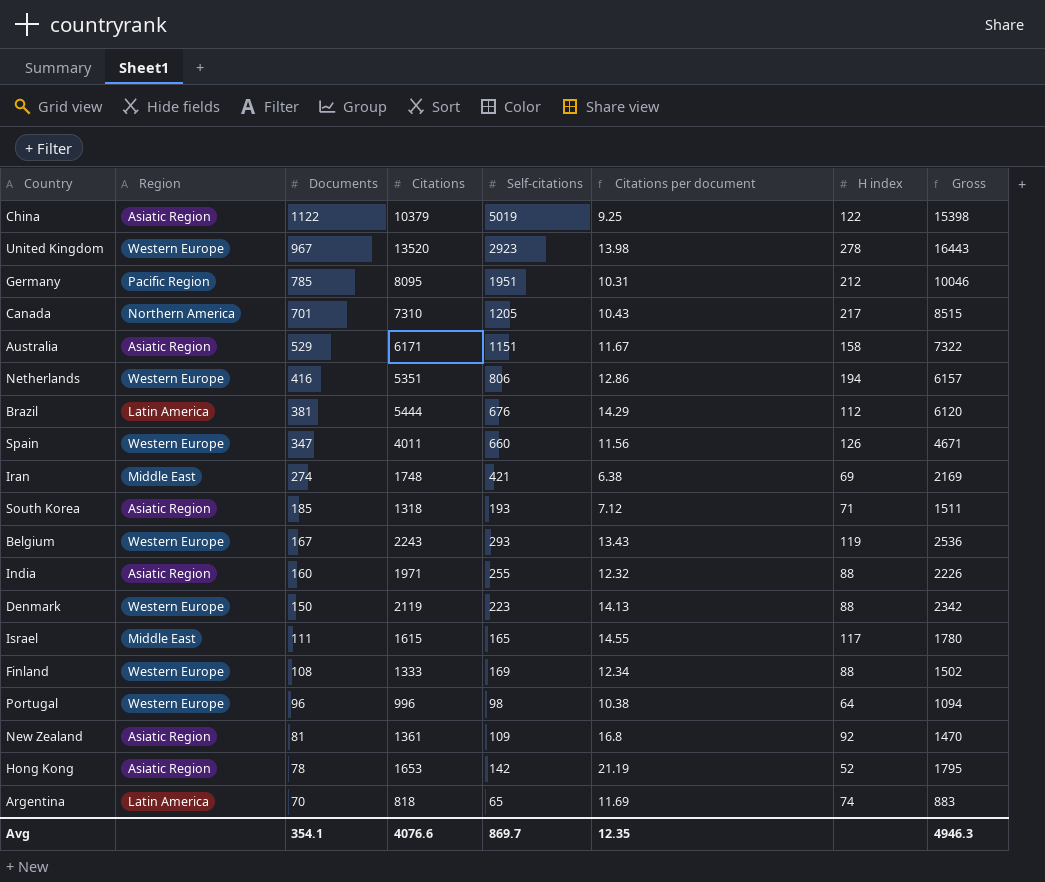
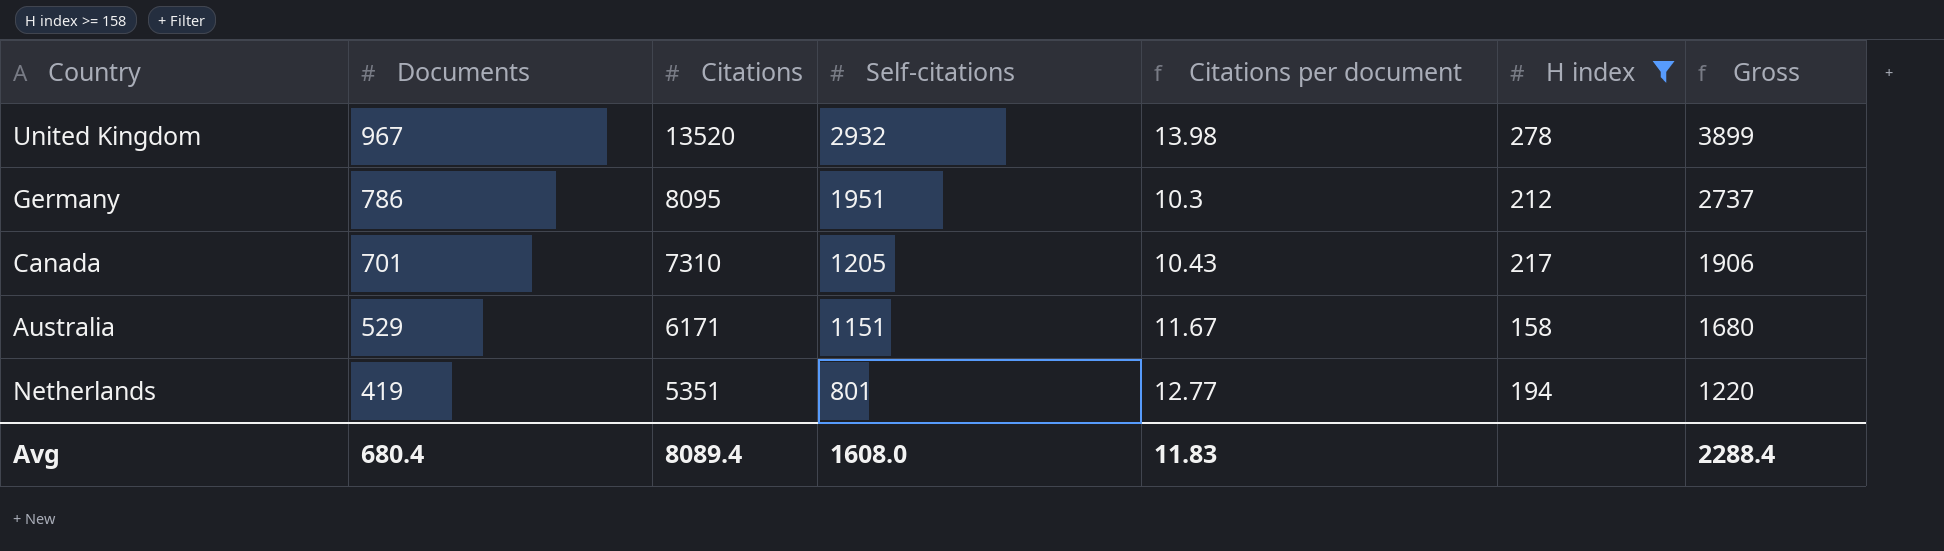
filter: none -> H index >= 158
column Region | position: 2 -> none
column Gross | formula: [Citations] + [Self-citations] -> [Documents] + [Self-citations]
United Kingdom | Self-citations: 2923 -> 2932
Germany | Documents: 785 -> 786
Germany | Citations per document: 10.31 -> 10.3
Netherlands | Documents: 416 -> 419
Netherlands | Self-citations: 806 -> 801
Netherlands | Citations per document: 12.86 -> 12.77
Avg | Documents: 354.1 -> 680.4
Avg | Citations: 4076.6 -> 8089.4
Avg | Self-citations: 869.7 -> 1608.0
Avg | Citations per document: 12.35 -> 11.83
Avg | Gross: 4946.3 -> 2288.4

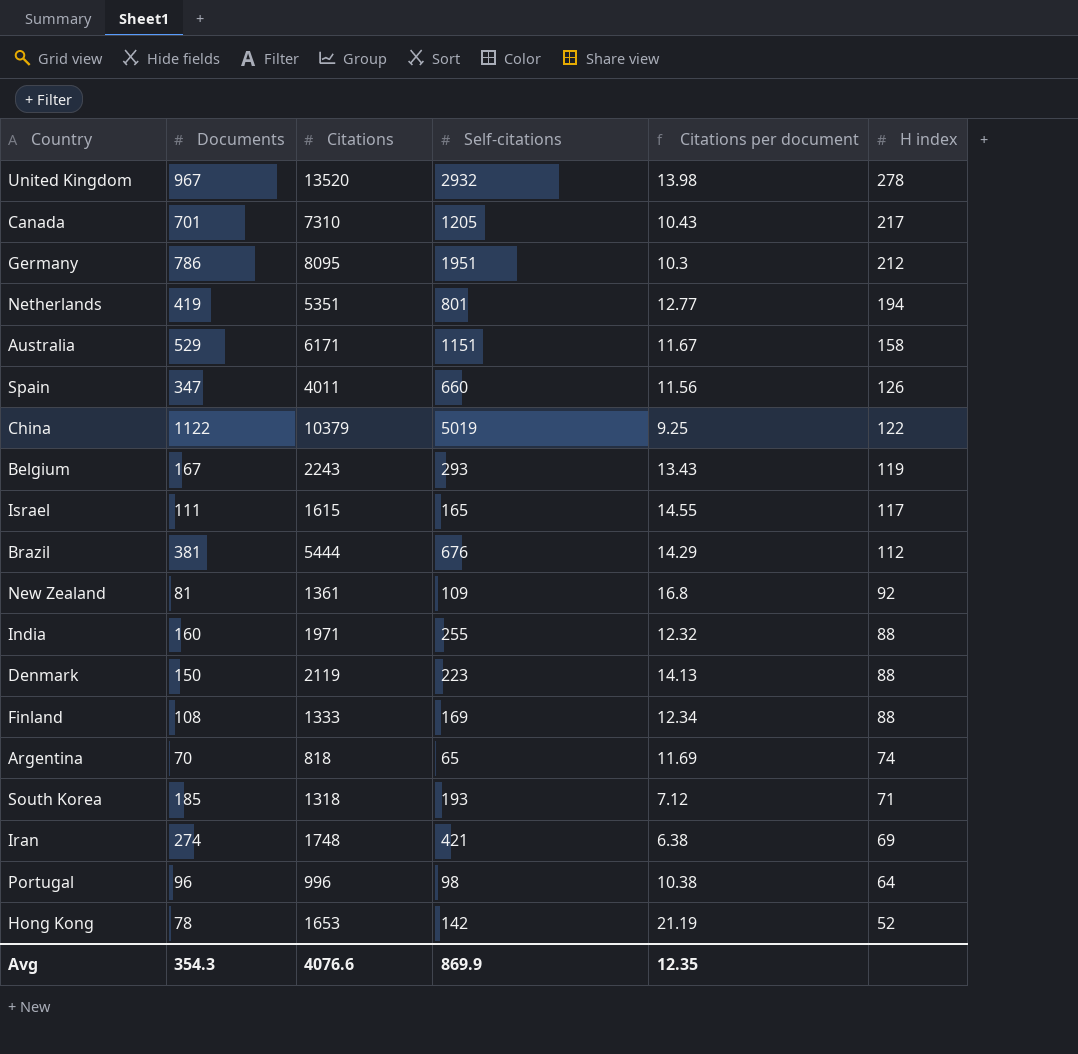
filter: H index >= 158 -> none
row order: Documents descending -> H index descending
column Gross | formula: [Documents] + [Self-citations] -> none
Avg | Documents: 680.4 -> 354.3
Avg | Citations: 8089.4 -> 4076.6
Avg | Self-citations: 1608.0 -> 869.9
Avg | Citations per document: 11.83 -> 12.35

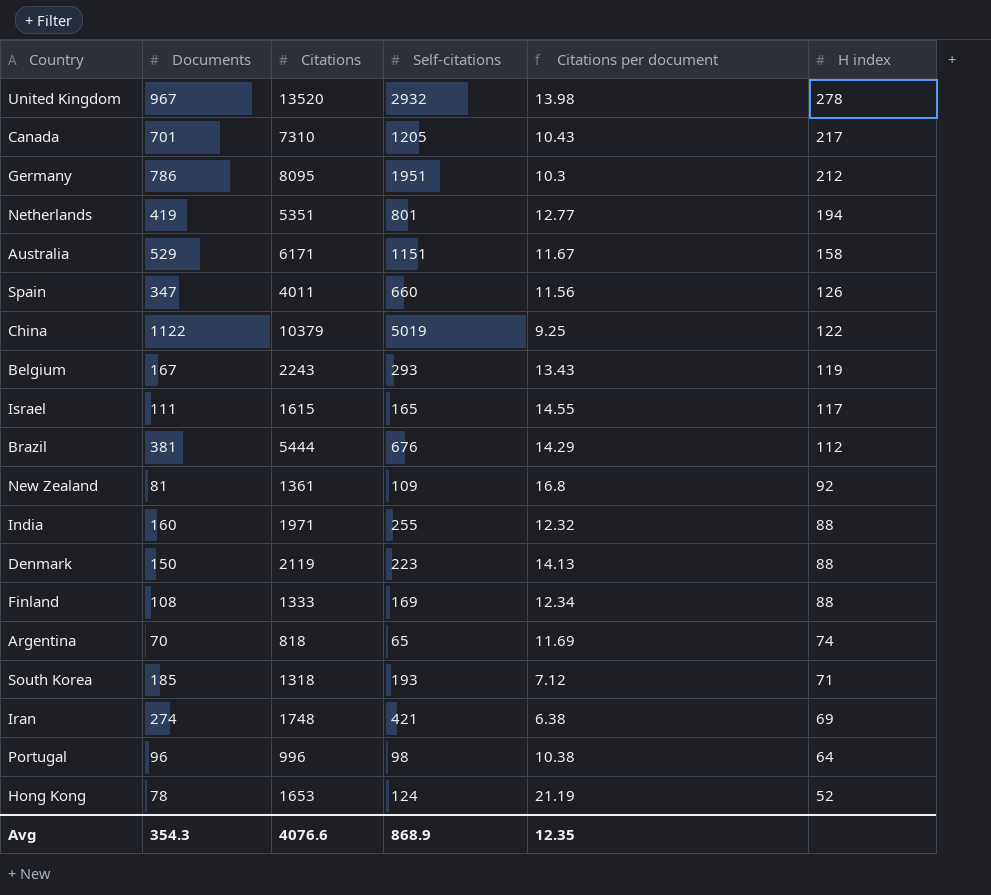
Hong Kong | Self-citations: 142 -> 124
Avg | Self-citations: 869.9 -> 868.9

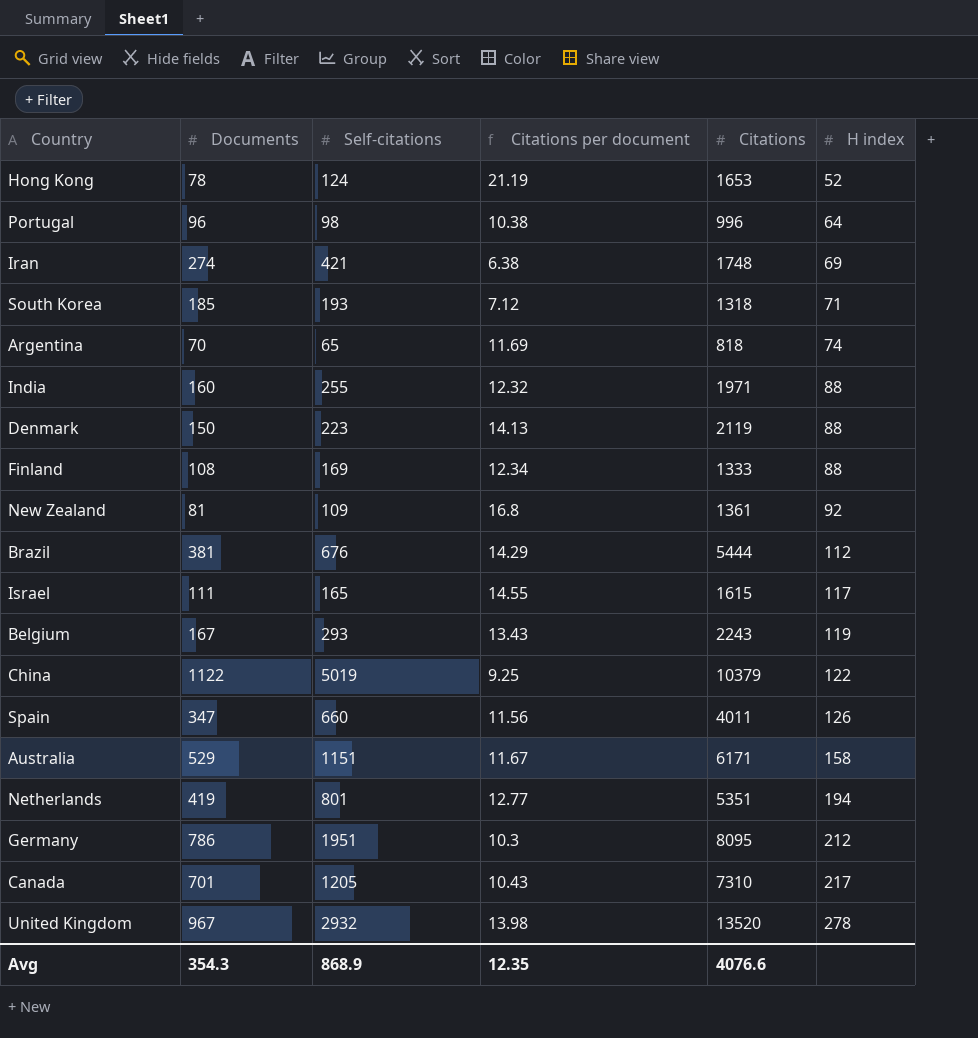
row order: H index descending -> H index ascending
column Citations | position: 3 -> 5

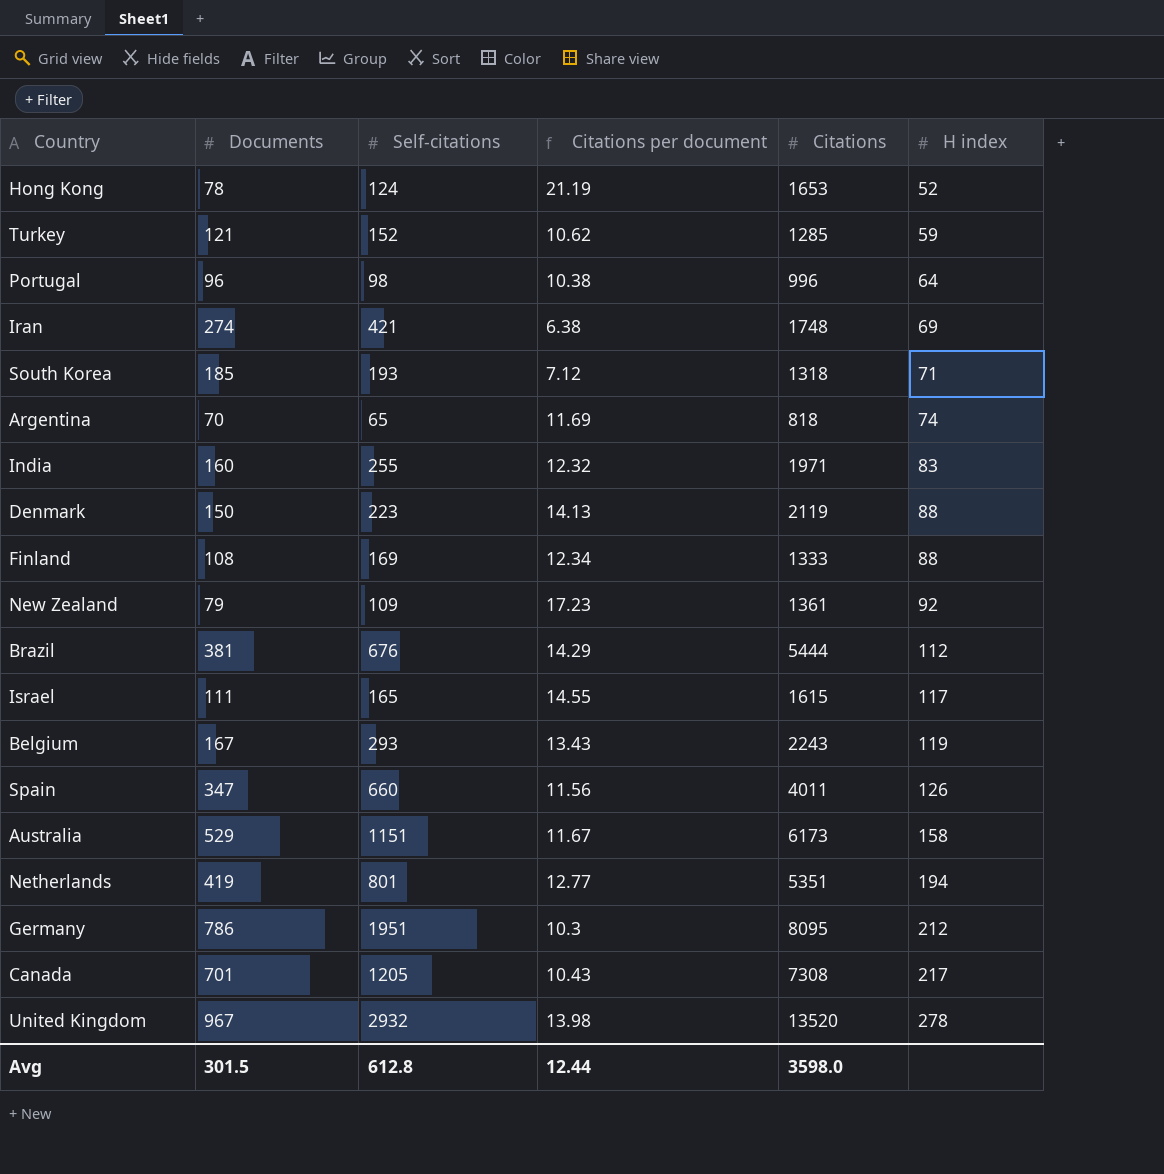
row China: 1122 | 5019 | 9.25 | 10379 | 122 -> none
row Turkey: none -> 121 | 152 | 10.62 | 1285 | 59
India | H index: 88 -> 83
New Zealand | Documents: 81 -> 79
New Zealand | Citations per document: 16.8 -> 17.23
Australia | Citations: 6171 -> 6173
Canada | Citations: 7310 -> 7308
Avg | Documents: 354.3 -> 301.5
Avg | Self-citations: 868.9 -> 612.8
Avg | Citations per document: 12.35 -> 12.44
Avg | Citations: 4076.6 -> 3598.0

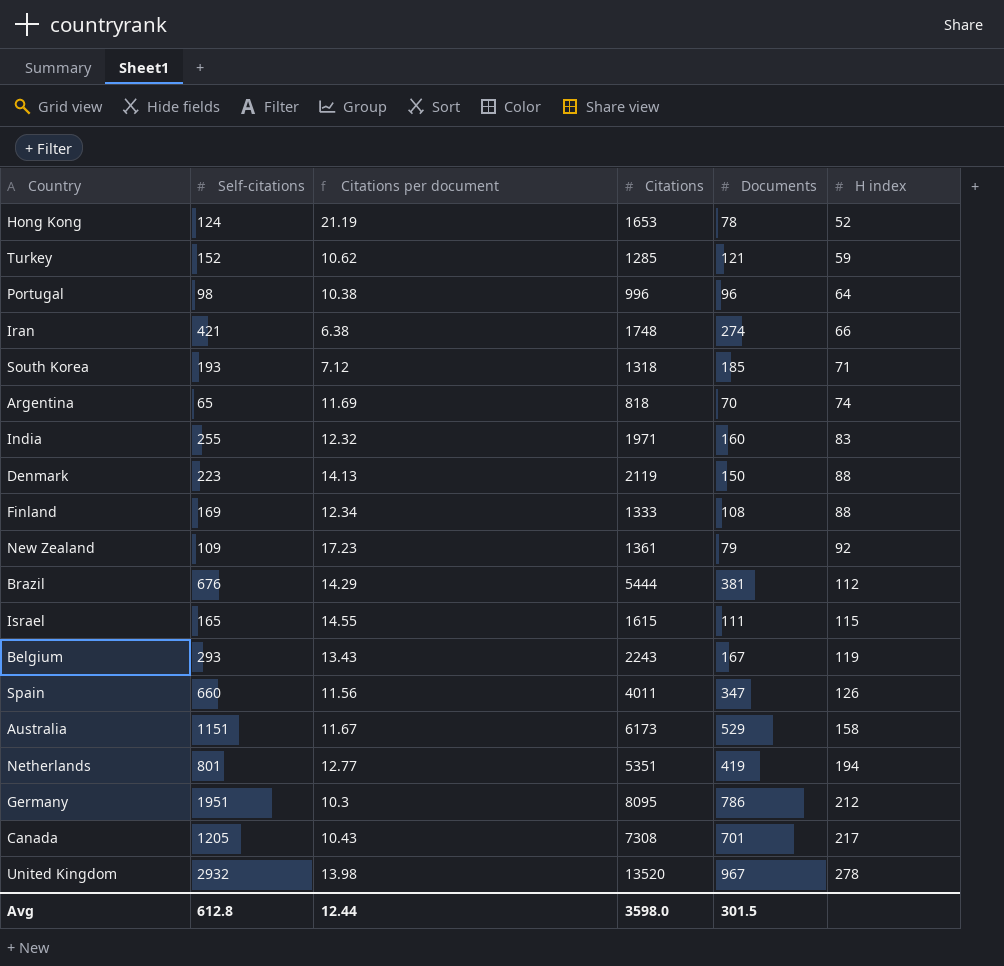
column Documents | position: 2 -> 5
Iran | H index: 69 -> 66
Israel | H index: 117 -> 115

